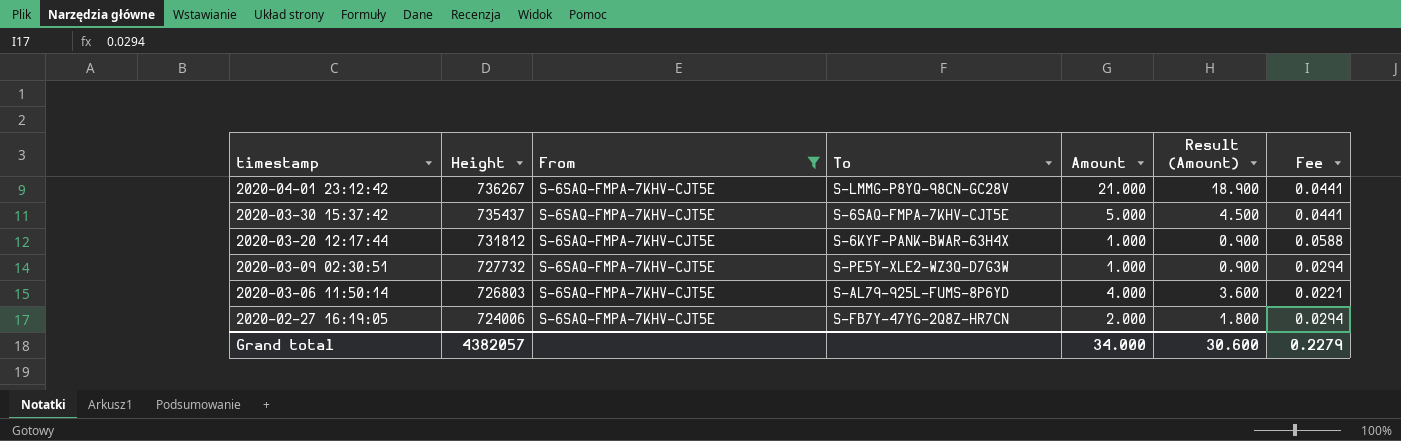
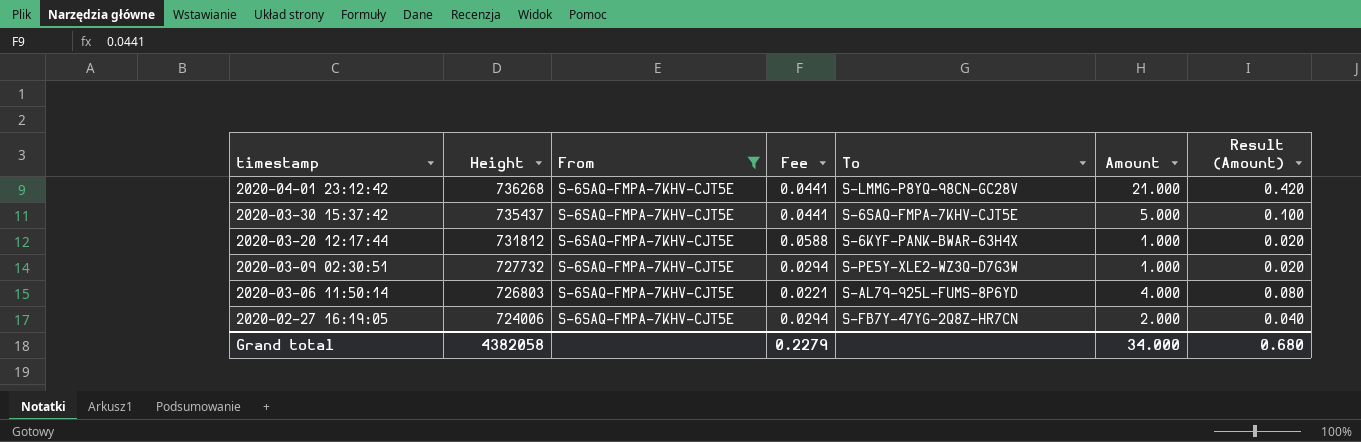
column Fee | position: 7 -> 4
column Result (Amount) | formula: [Amount] * 0.9 -> [Amount] * 0.02
2020-04-01 23:12:42 | Height: 736267 -> 736268
Grand total | Height: 4382057 -> 4382058
Grand total | Result (Amount): 30.600 -> 0.680

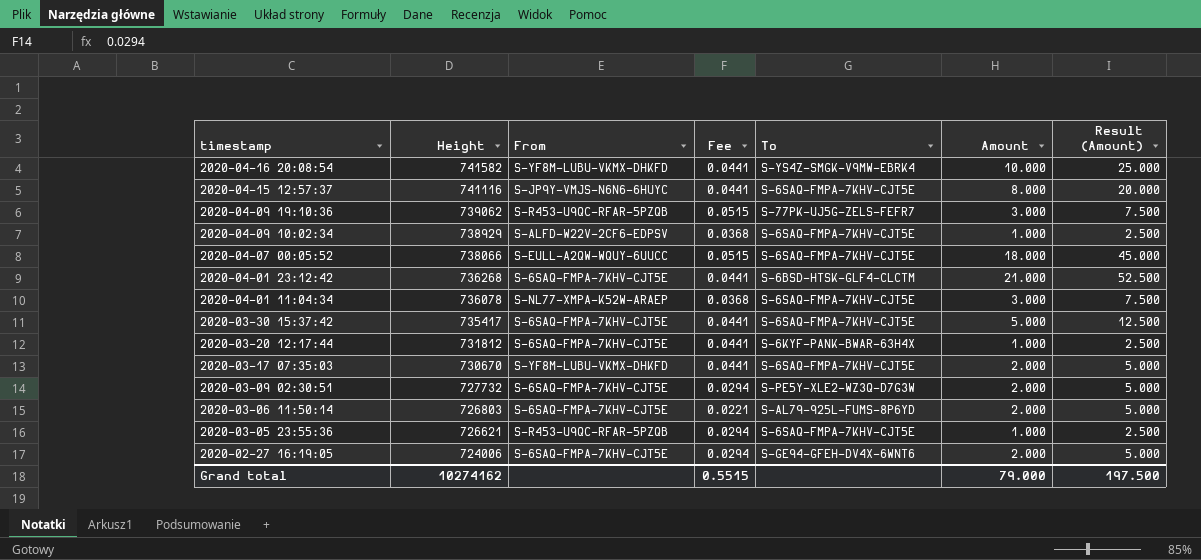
filter: From = S-6SAQ-FMPA-7KHV-CJT5E -> none
column Result (Amount) | formula: [Amount] * 0.02 -> [Amount] * 2.5
2020-04-01 23:12:42 | To: S-LMMG-P8YQ-98CN-GC28V -> S-6BSD-HTSK-GLF4-CLCTM
2020-03-30 15:37:42 | Height: 735437 -> 735417
2020-03-20 12:17:44 | Fee: 0.0588 -> 0.0441
2020-03-09 02:30:51 | Amount: 1.000 -> 2.000
2020-03-06 11:50:14 | Amount: 4.000 -> 2.000
2020-02-27 16:19:05 | To: S-FB7Y-47YG-2Q8Z-HR7CN -> S-GE94-GFEH-DV4X-6WNT6
Grand total | Height: 4382058 -> 10274162
Grand total | Fee: 0.2279 -> 0.5515
Grand total | Amount: 34.000 -> 79.000
Grand total | Result (Amount): 0.680 -> 197.500

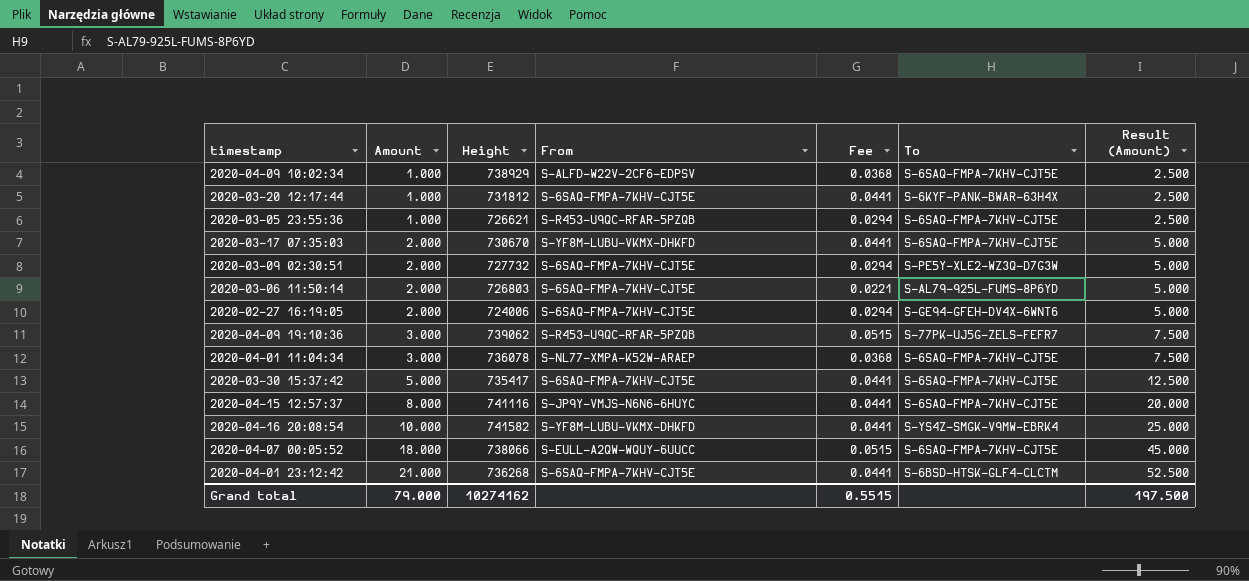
row order: timestamp descending -> Amount ascending
column Amount | position: 6 -> 2

